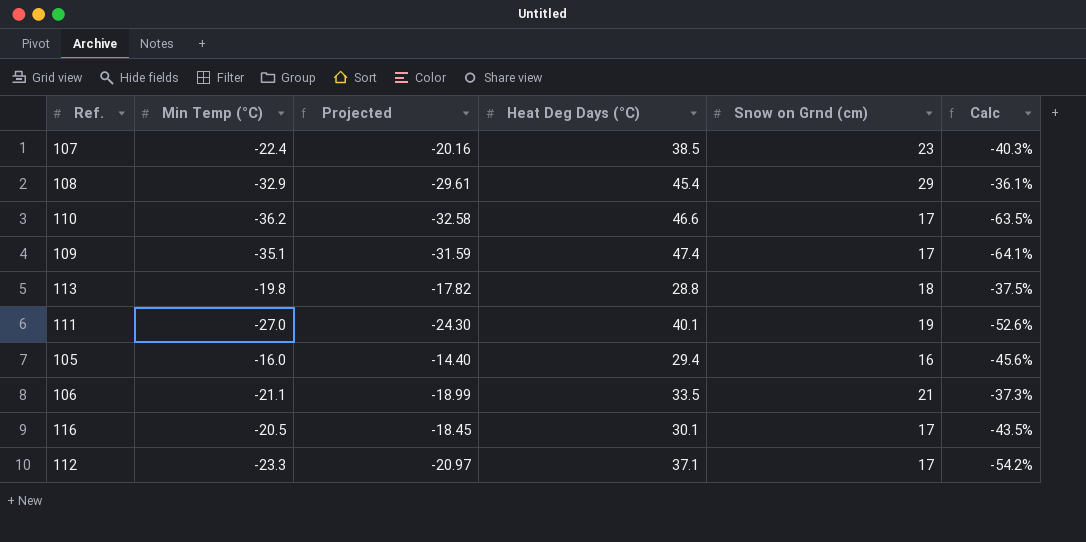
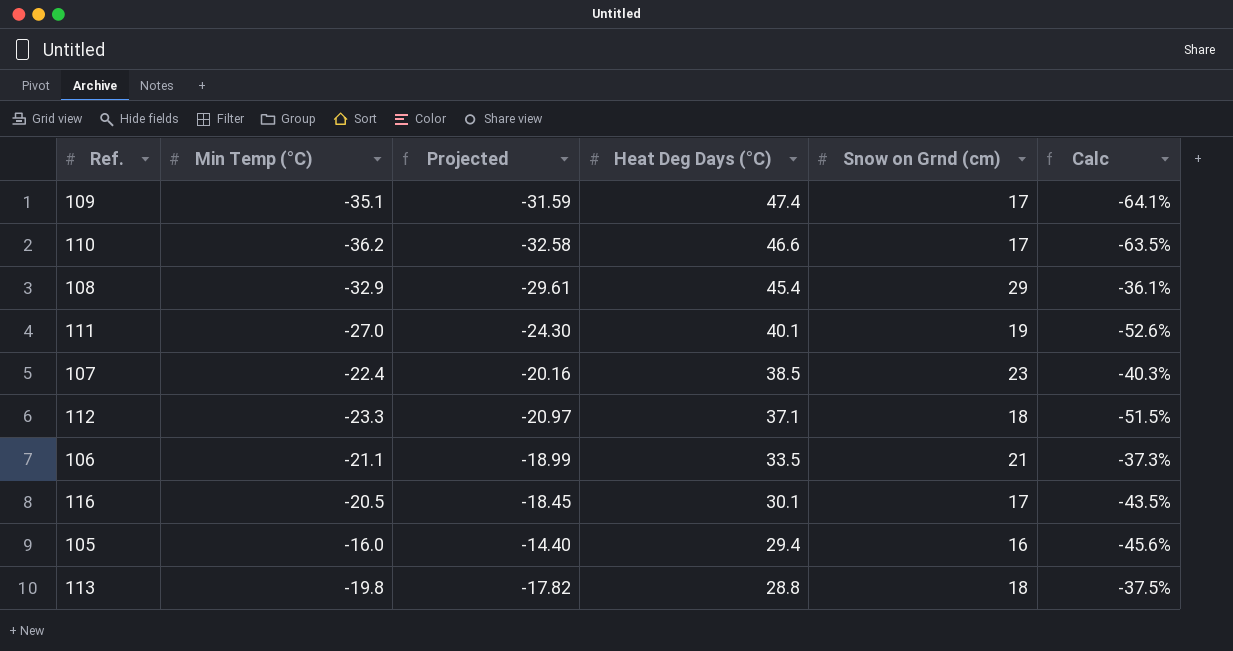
row order: none -> Heat Deg Days (°C) descending
112 | Snow on Grnd (cm): 17 -> 18
112 | Calc: -54.2% -> -51.5%

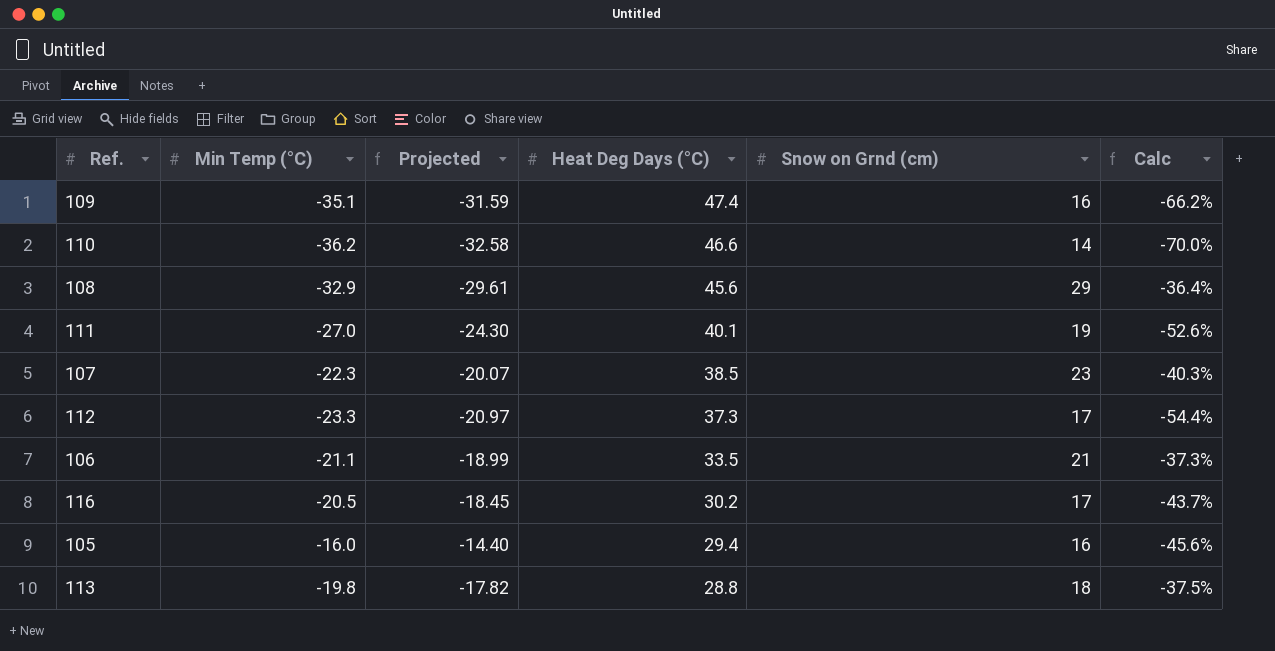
109 | Snow on Grnd (cm): 17 -> 16
109 | Calc: -64.1% -> -66.2%
110 | Snow on Grnd (cm): 17 -> 14
110 | Calc: -63.5% -> -70.0%
108 | Heat Deg Days (°C): 45.4 -> 45.6
108 | Calc: -36.1% -> -36.4%
107 | Min Temp (°C): -22.4 -> -22.3
107 | Projected: -20.16 -> -20.07
112 | Heat Deg Days (°C): 37.1 -> 37.3
112 | Snow on Grnd (cm): 18 -> 17
112 | Calc: -51.5% -> -54.4%
116 | Heat Deg Days (°C): 30.1 -> 30.2
116 | Calc: -43.5% -> -43.7%

